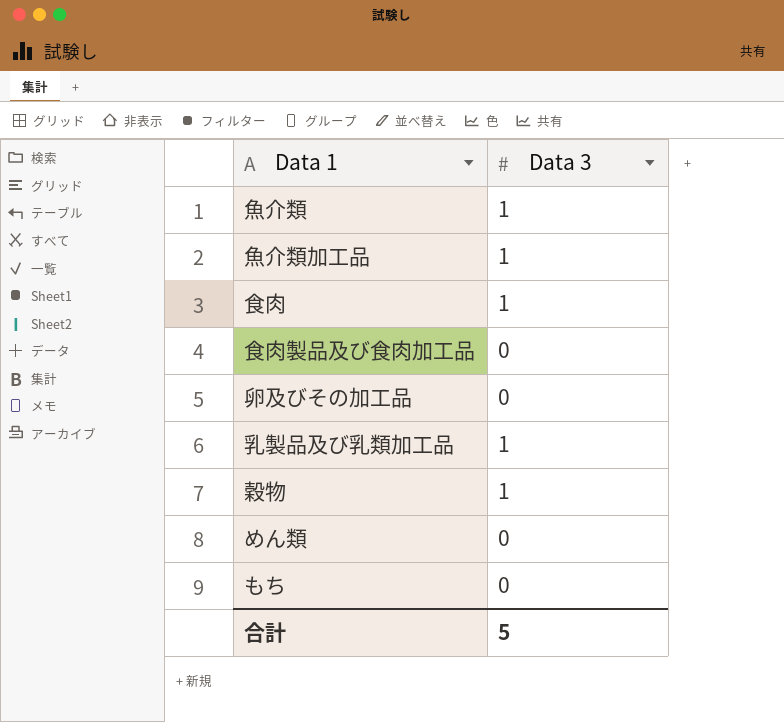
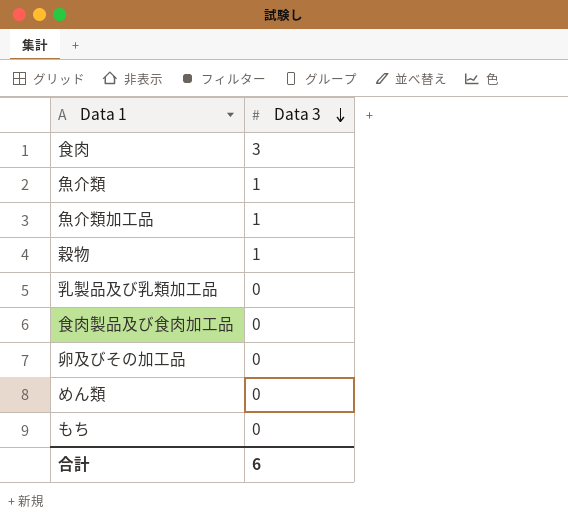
row order: none -> Data 3 descending
食肉 | Data 3: 1 -> 3
乳製品及び乳類加工品 | Data 3: 1 -> 0
合計 | Data 3: 5 -> 6

